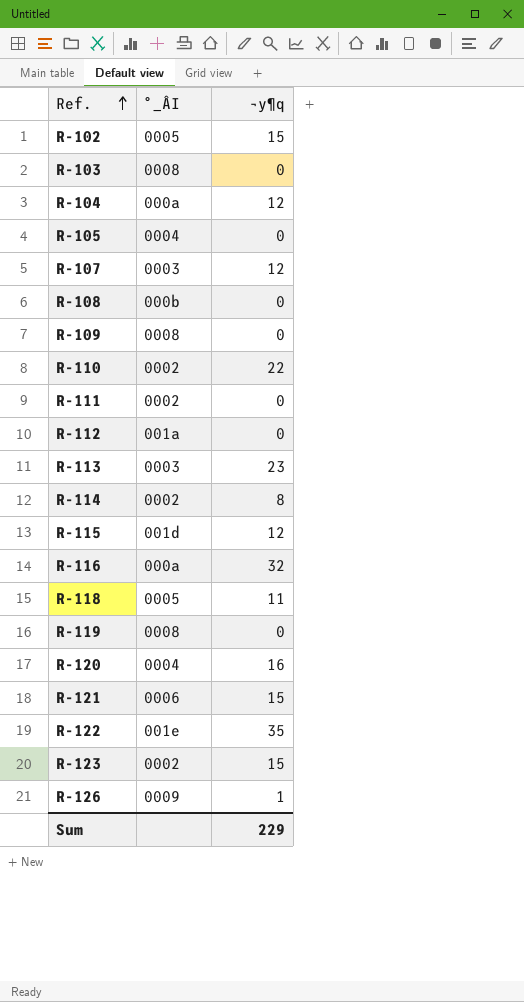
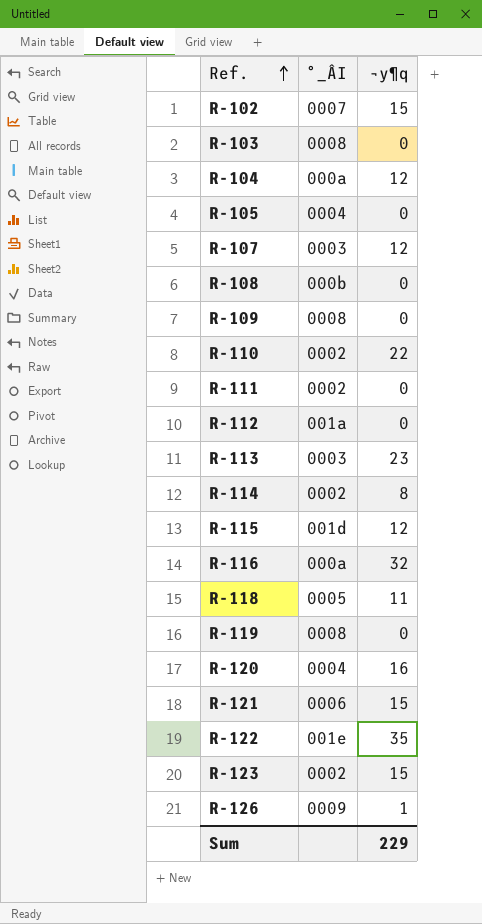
R-102 | °_ÂI: 0005 -> 0007

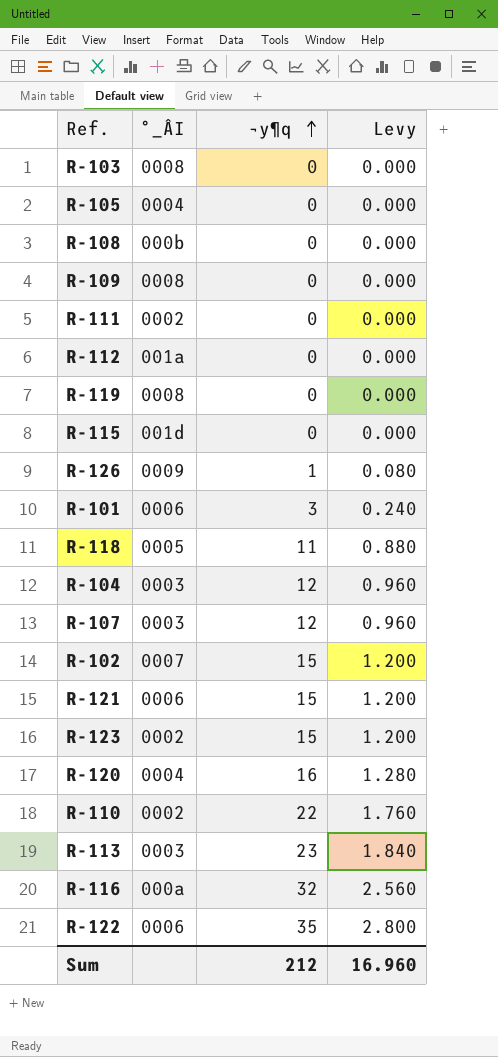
row order: Ref. ascending -> ¬y¶q ascending
column Levy | formula: none -> [¬y¶q] * 0.08
row R-114: 0002 | 8 -> none
R-115 | ¬y¶q: 12 -> 0
row R-101: none -> 0006 | 3 | 0.240
R-104 | °_ÂI: 000a -> 0003
R-122 | °_ÂI: 001e -> 0006
Sum | ¬y¶q: 229 -> 212

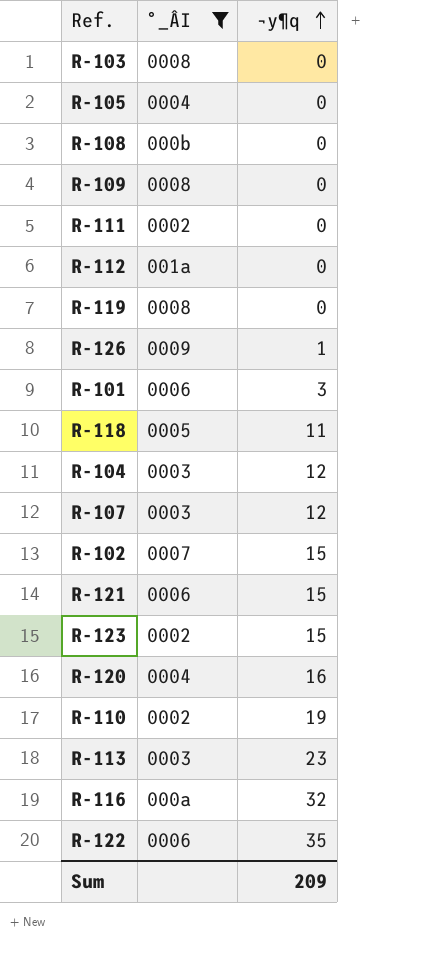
filter: none -> °_ÂI != 001d
column Levy | formula: [¬y¶q] * 0.08 -> none
R-110 | ¬y¶q: 22 -> 19
Sum | ¬y¶q: 212 -> 209

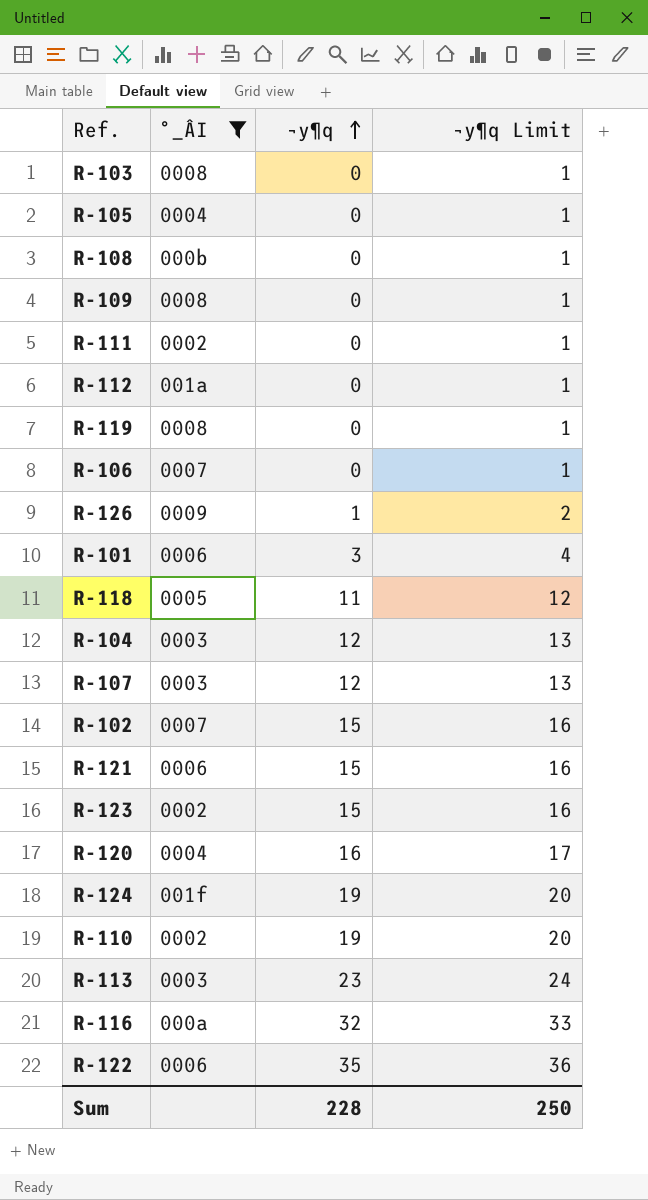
column ¬y¶q Limit | formula: none -> [¬y¶q] + 1
row R-106: none -> 0007 | 0 | 1
row R-124: none -> 001f | 19 | 20
Sum | ¬y¶q: 209 -> 228

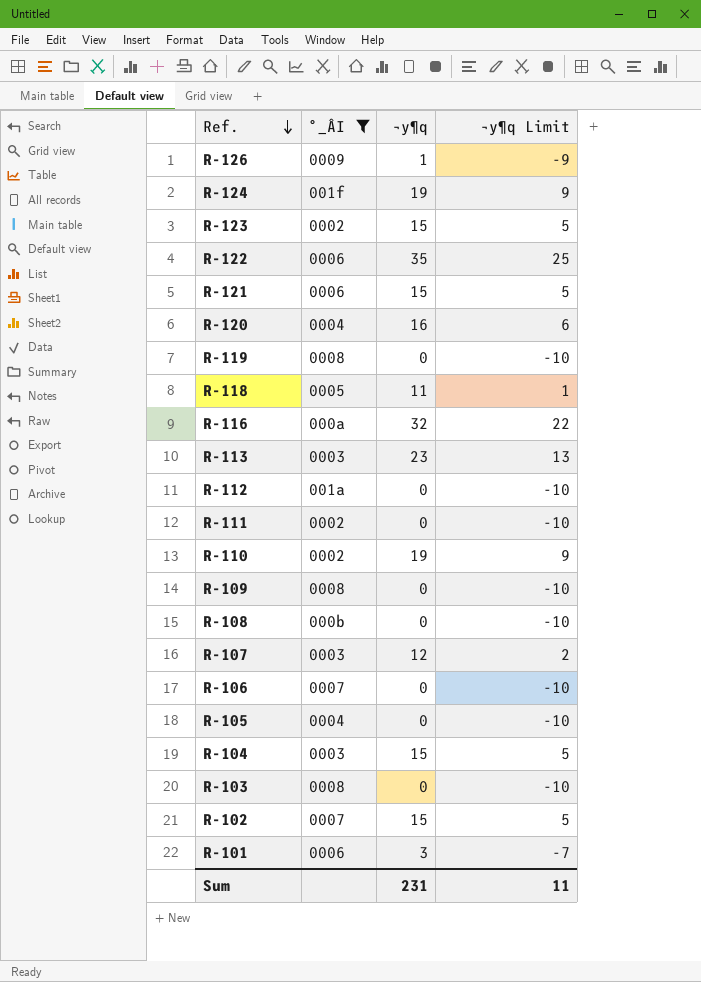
row order: ¬y¶q ascending -> Ref. descending
column ¬y¶q Limit | formula: [¬y¶q] + 1 -> [¬y¶q] - 10
R-104 | ¬y¶q: 12 -> 15
Sum | ¬y¶q: 228 -> 231
Sum | ¬y¶q Limit: 250 -> 11

